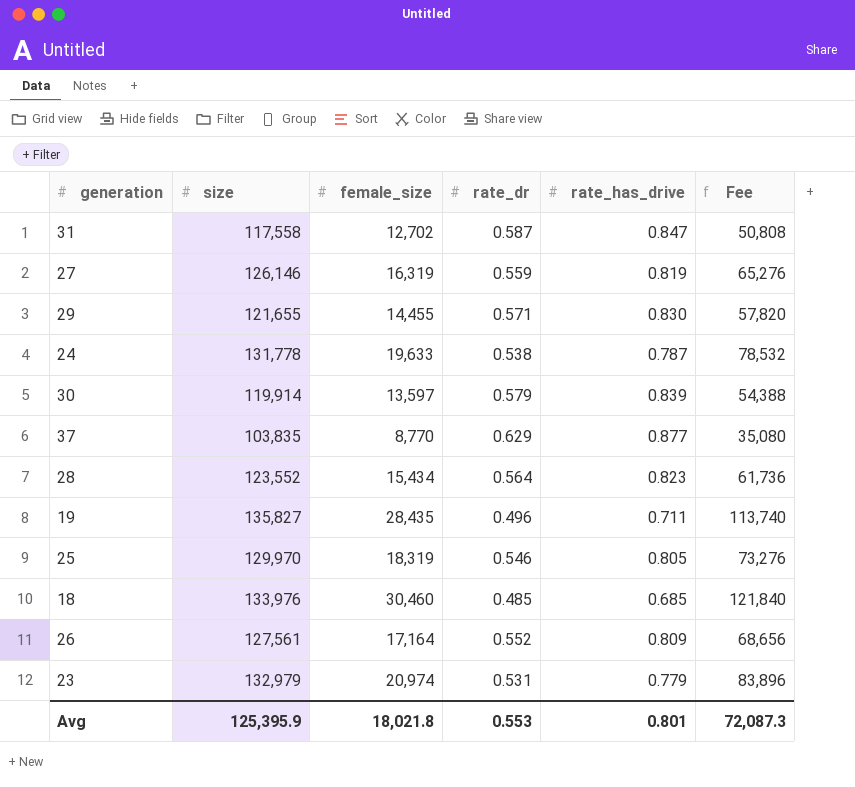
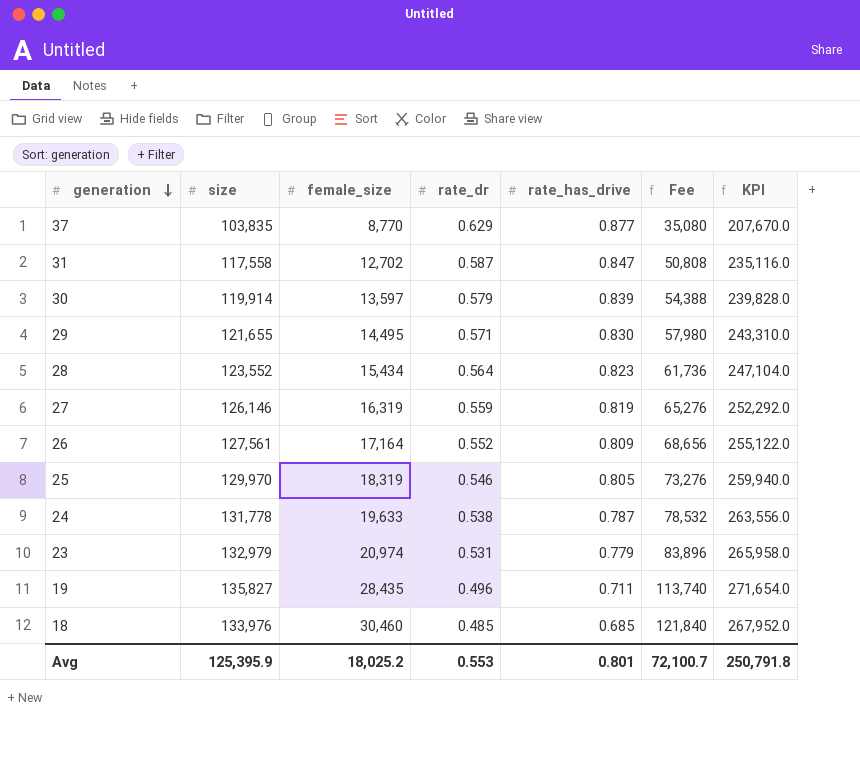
row order: none -> generation descending
column KPI | formula: none -> [size] * 2
29 | female_size: 14,455 -> 14,495
29 | Fee: 57,820 -> 57,980
Avg | female_size: 18,021.8 -> 18,025.2
Avg | Fee: 72,087.3 -> 72,100.7

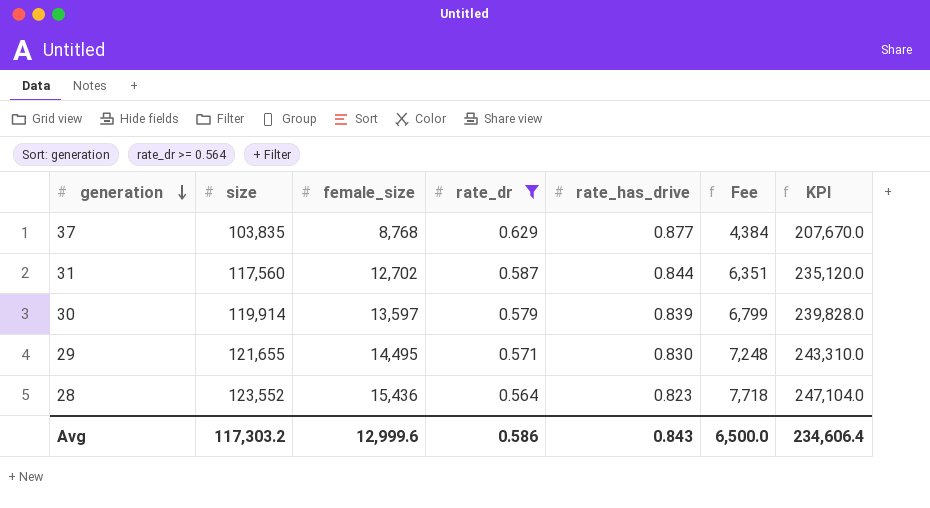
filter: none -> rate_dr >= 0.564
column Fee | formula: [female_size] * 4 -> [female_size] * 0.5
37 | female_size: 8,770 -> 8,768
31 | size: 117,558 -> 117,560
31 | rate_has_drive: 0.847 -> 0.844
31 | KPI: 235,116.0 -> 235,120.0
28 | female_size: 15,434 -> 15,436
Avg | size: 125,395.9 -> 117,303.2
Avg | female_size: 18,025.2 -> 12,999.6
Avg | rate_dr: 0.553 -> 0.586
Avg | rate_has_drive: 0.801 -> 0.843
Avg | Fee: 72,100.7 -> 6,500.0
Avg | KPI: 250,791.8 -> 234,606.4

